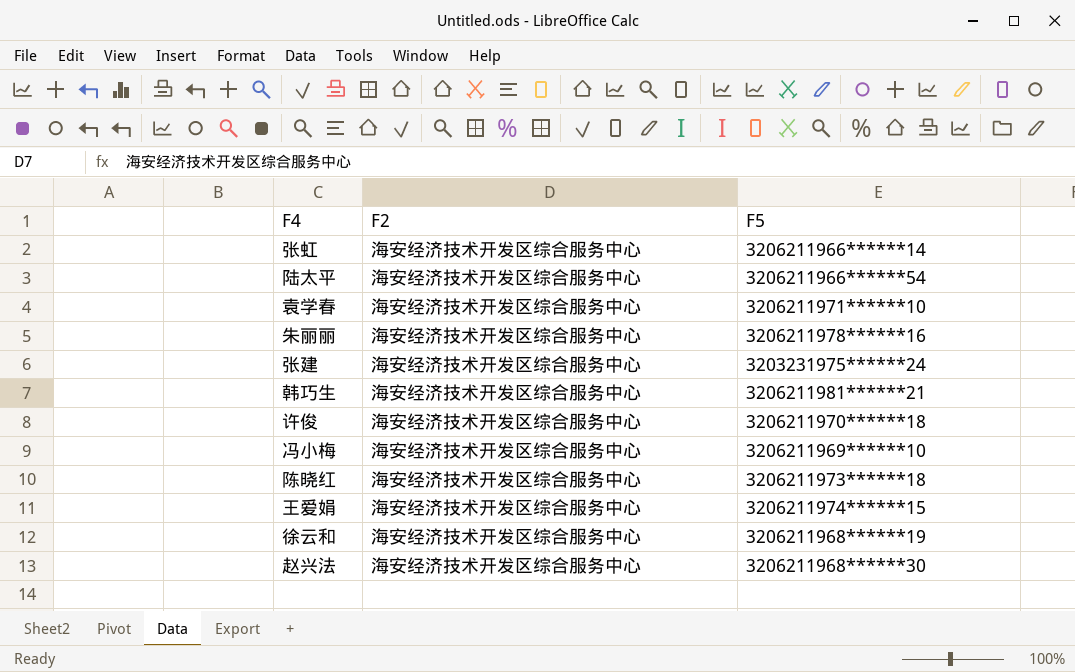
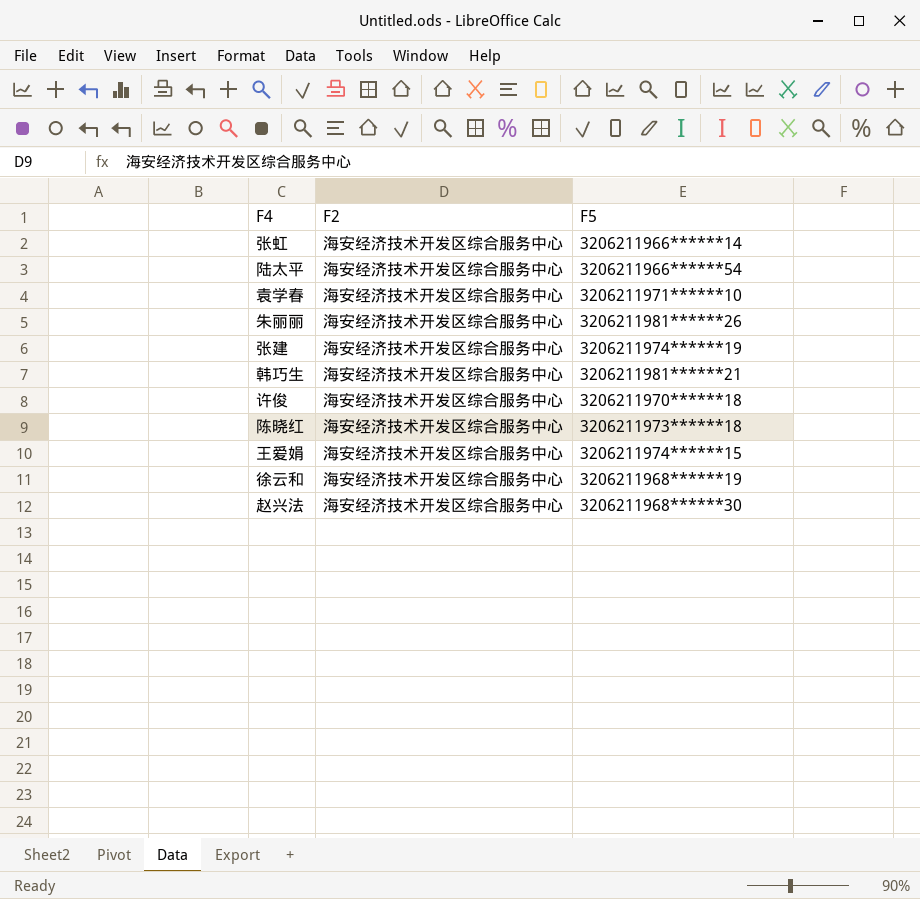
row 冯小梅: 海安经济技术开发区综合服务中心 | 3206211969******10 -> none
朱丽丽 | F5: 3206211978******16 -> 3206211981******26
张建 | F5: 3203231975******24 -> 3206211974******19

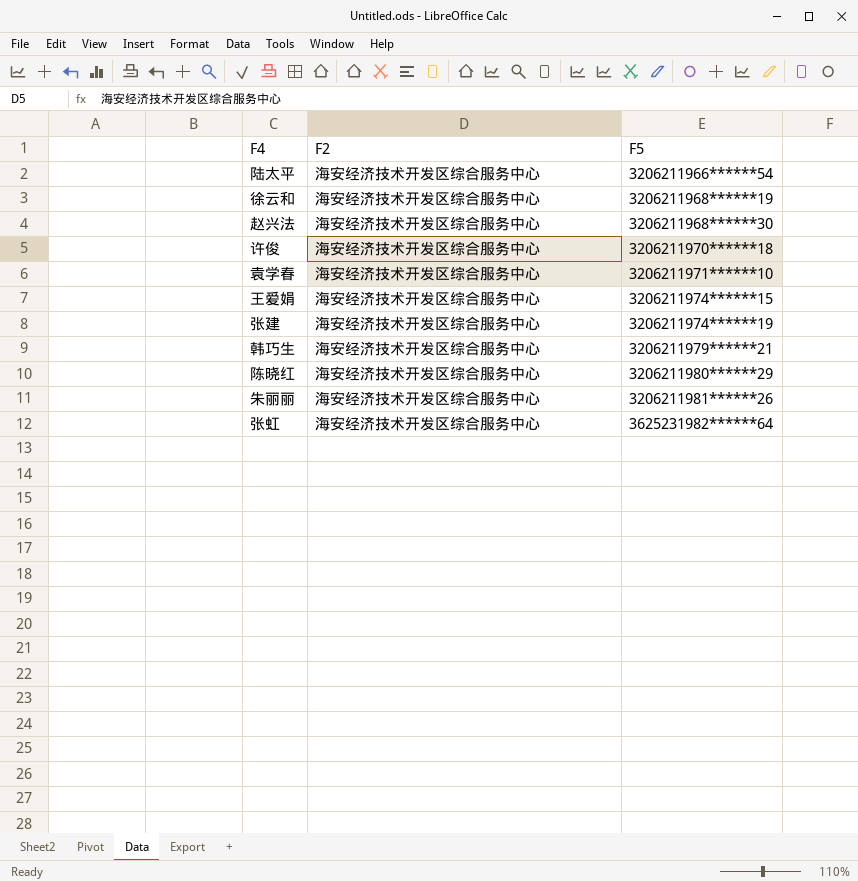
row order: none -> F5 ascending
韩巧生 | F5: 3206211981******21 -> 3206211979******21
陈晓红 | F5: 3206211973******18 -> 3206211980******29
张虹 | F5: 3206211966******14 -> 3625231982******64

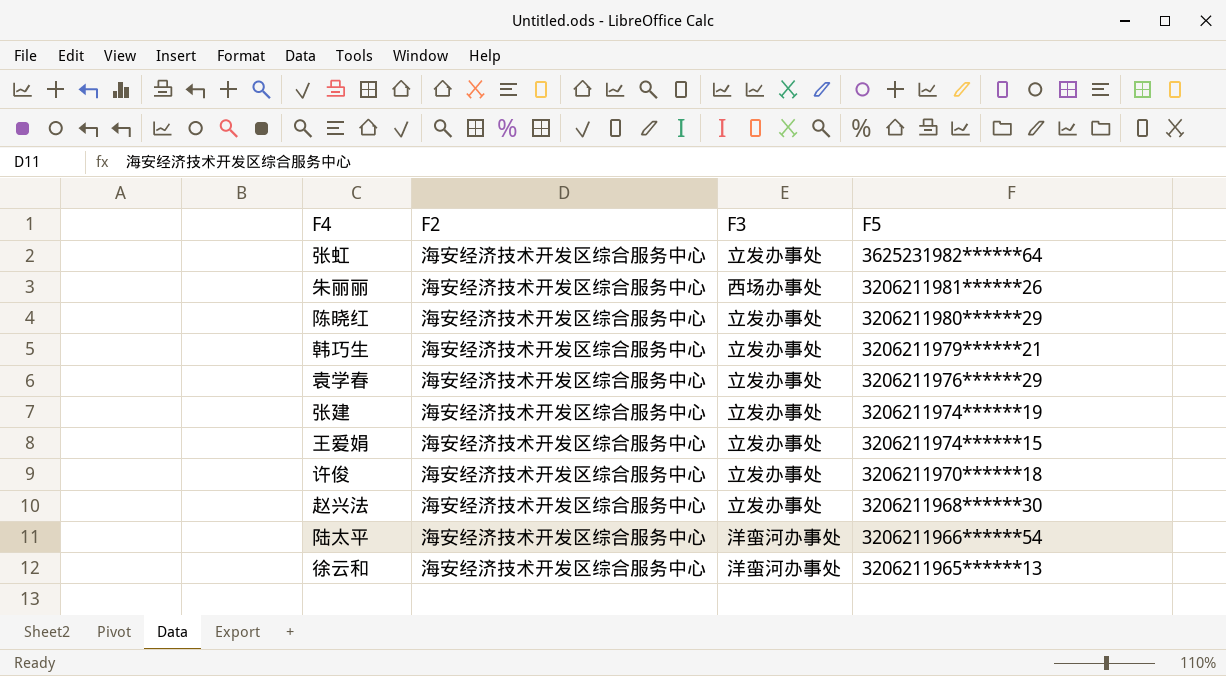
row order: F5 ascending -> F5 descending
column F3 | position: none -> 3
袁学春 | F5: 3206211971******10 -> 3206211976******29
徐云和 | F5: 3206211968******19 -> 3206211965******13

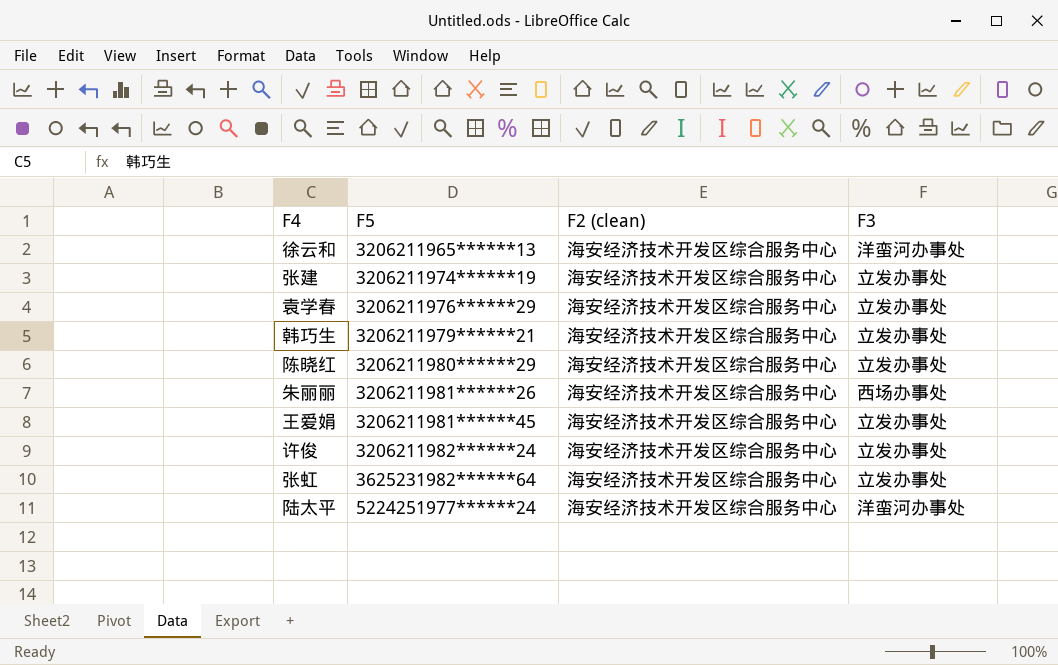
row order: F5 descending -> F5 ascending
column F5 | position: 4 -> 2
column name: F2 -> F2 (clean)
row 赵兴法: 海安经济技术开发区综合服务中心 | 立发办事处 | 3206211968******30 -> none
王爱娟 | F5: 3206211974******15 -> 3206211981******45
许俊 | F5: 3206211970******18 -> 3206211982******24
陆太平 | F5: 3206211966******54 -> 5224251977******24

